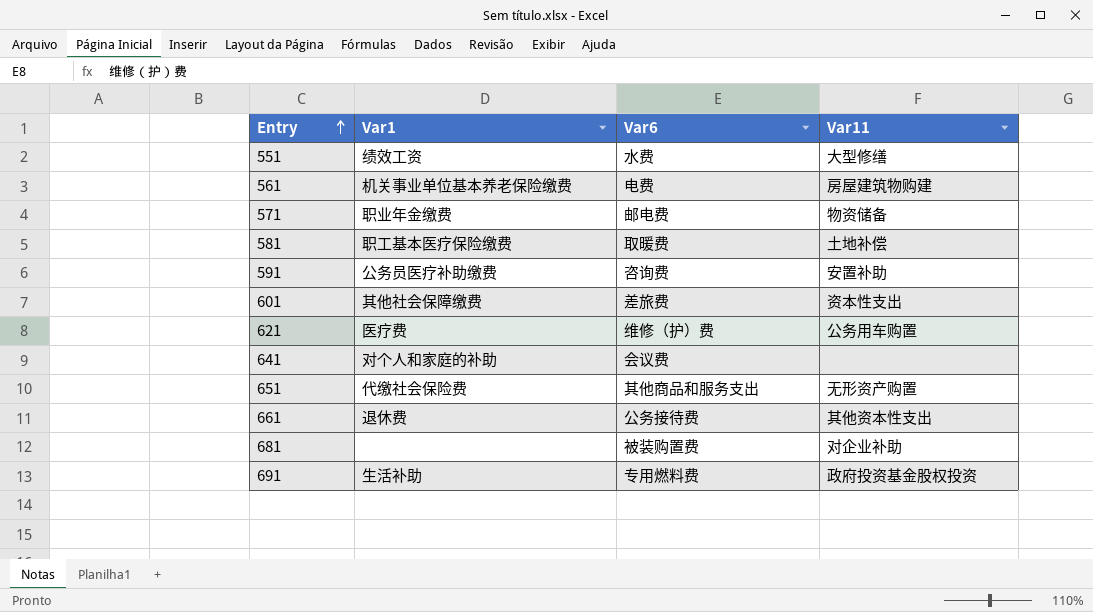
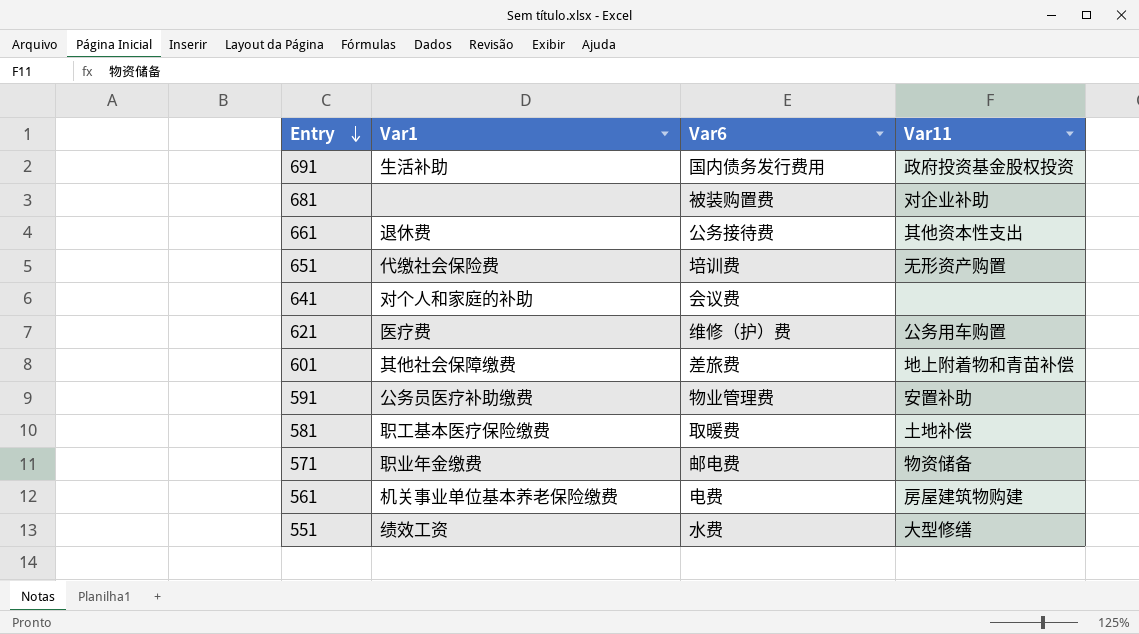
row order: Entry ascending -> Entry descending
691 | Var6: 专用燃料费 -> 国内债务发行费用
651 | Var6: 其他商品和服务支出 -> 培训费
601 | Var11: 资本性支出 -> 地上附着物和青苗补偿
591 | Var6: 咨询费 -> 物业管理费

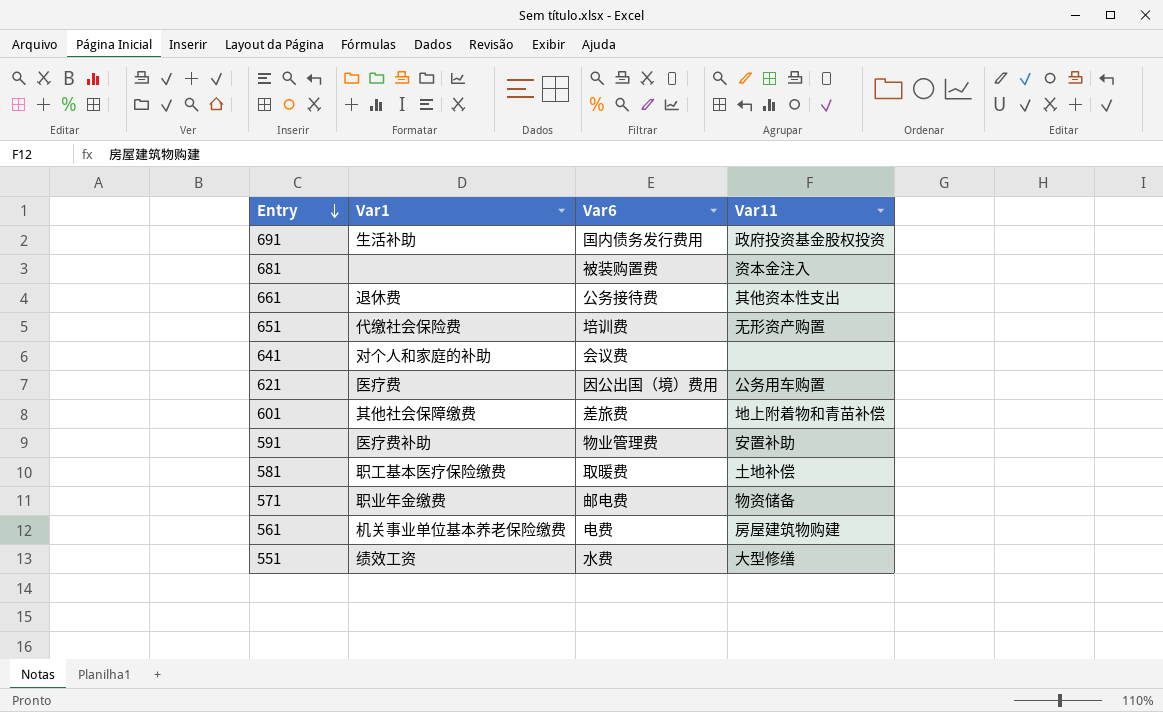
681 | Var11: 对企业补助 -> 资本金注入
621 | Var6: 维修（护）费 -> 因公出国（境）费用
591 | Var1: 公务员医疗补助缴费 -> 医疗费补助

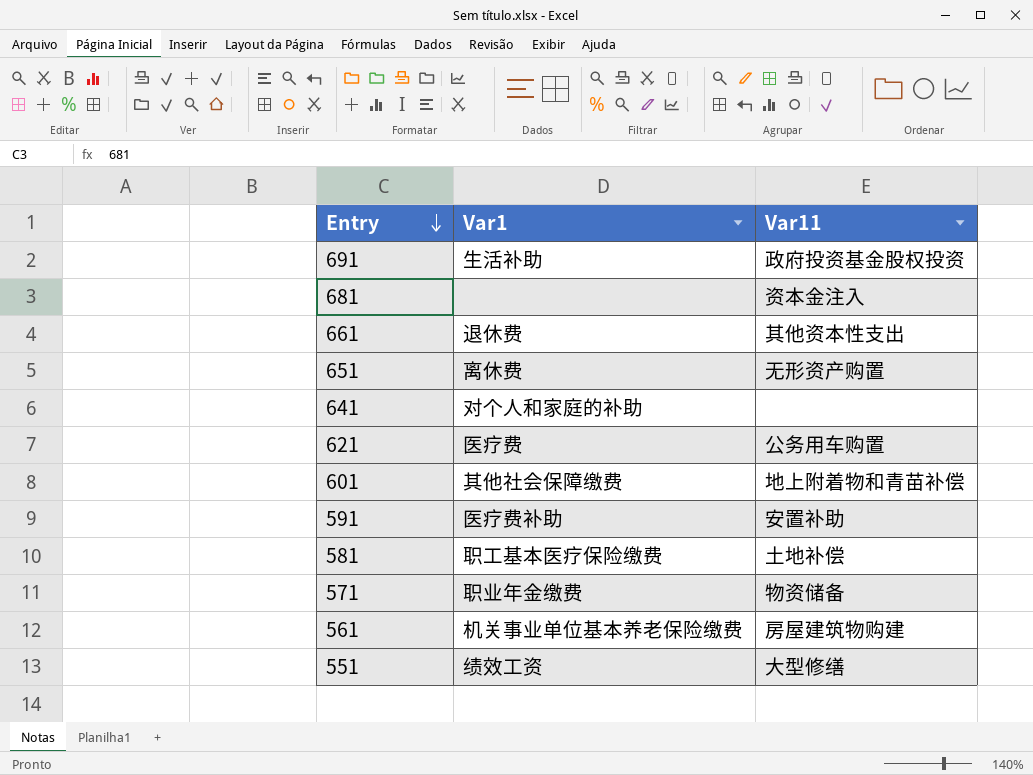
column Var6 | position: 3 -> none
651 | Var1: 代缴社会保险费 -> 离休费

